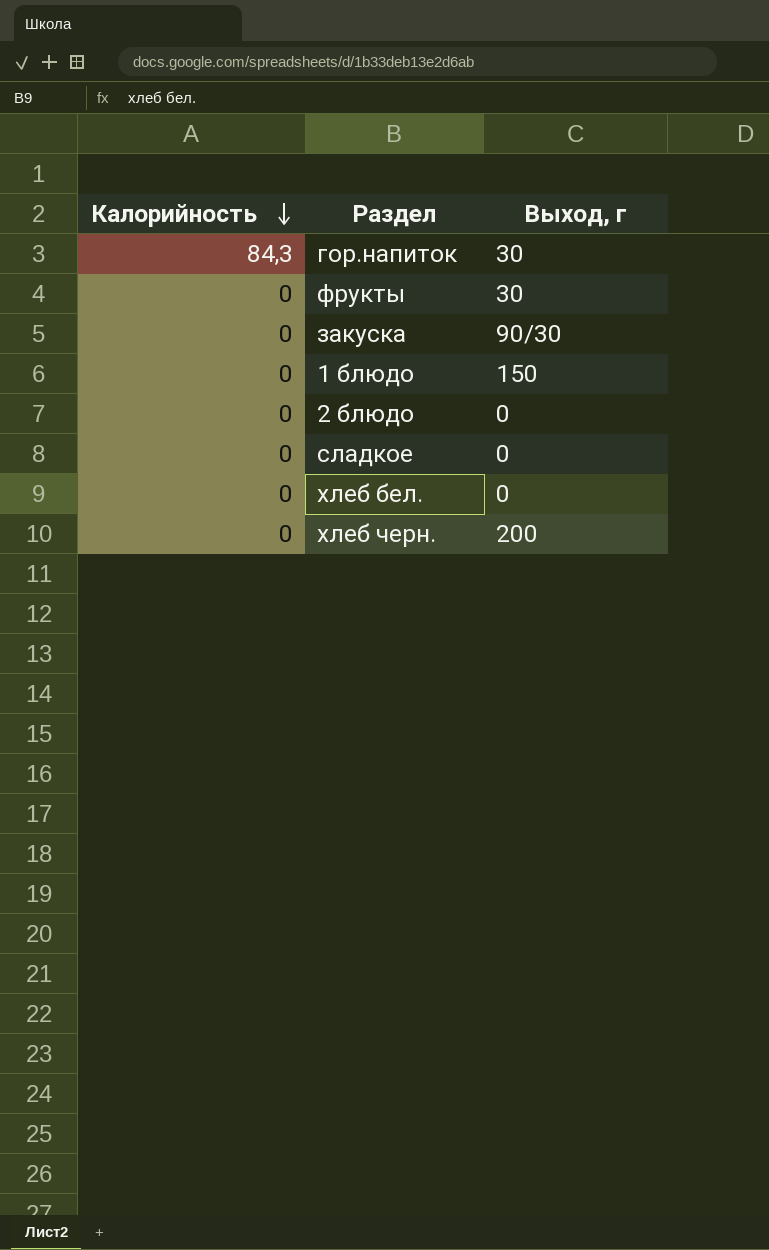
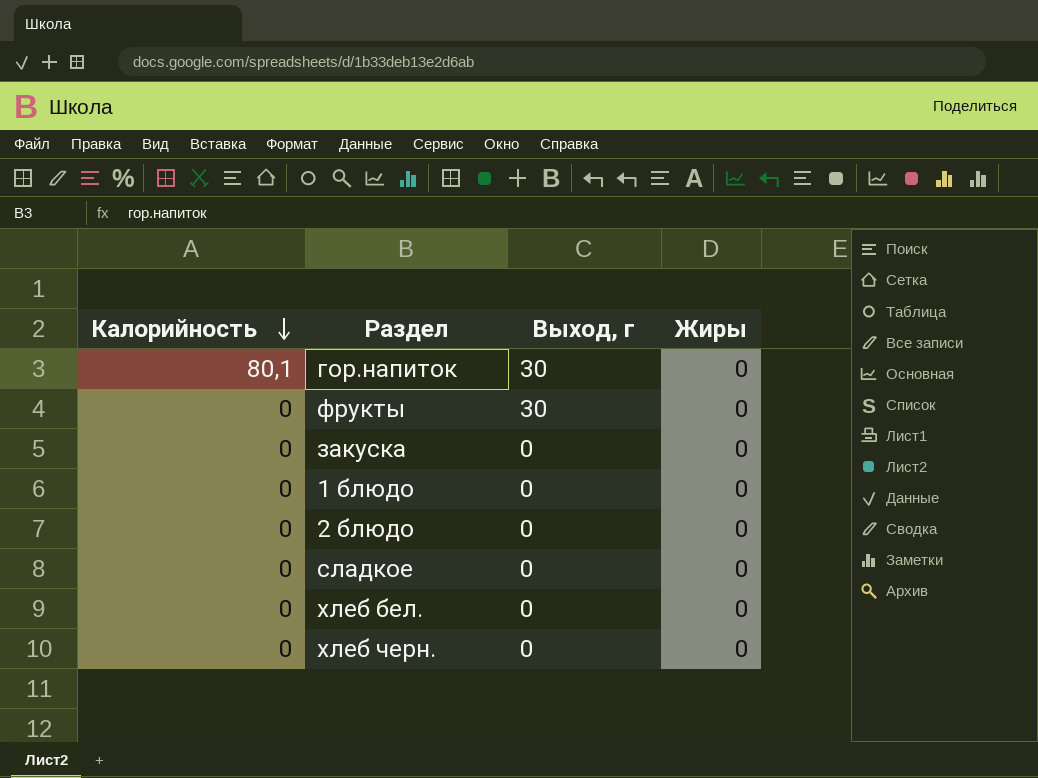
column Жиры | position: none -> 4
гор.напиток | Калорийность: 84,3 -> 80,1
закуска | Выход, г: 90/30 -> 0
1 блюдо | Выход, г: 150 -> 0
хлеб черн. | Выход, г: 200 -> 0

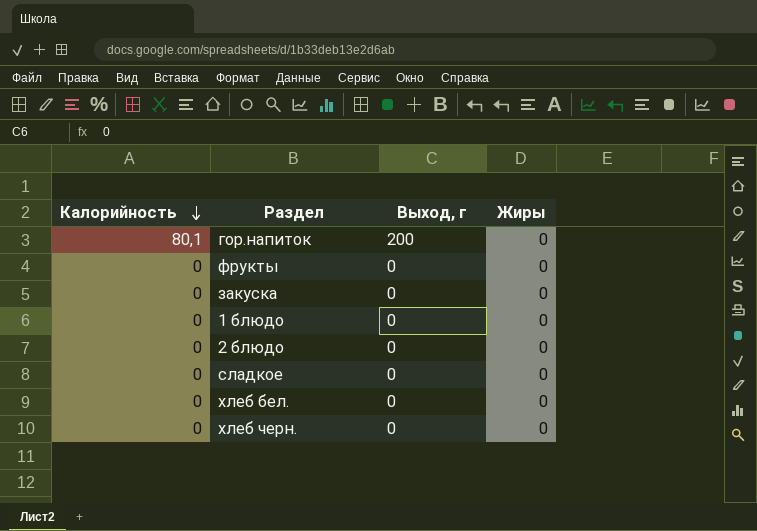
гор.напиток | Выход, г: 30 -> 200
фрукты | Выход, г: 30 -> 0

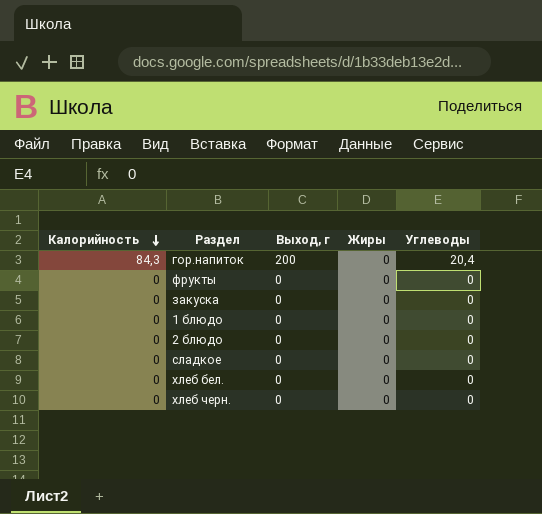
column Углеводы | position: none -> 5
гор.напиток | Калорийность: 80,1 -> 84,3

